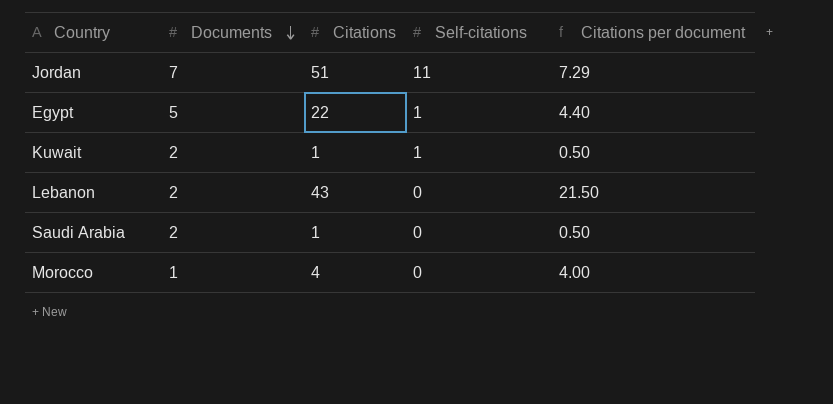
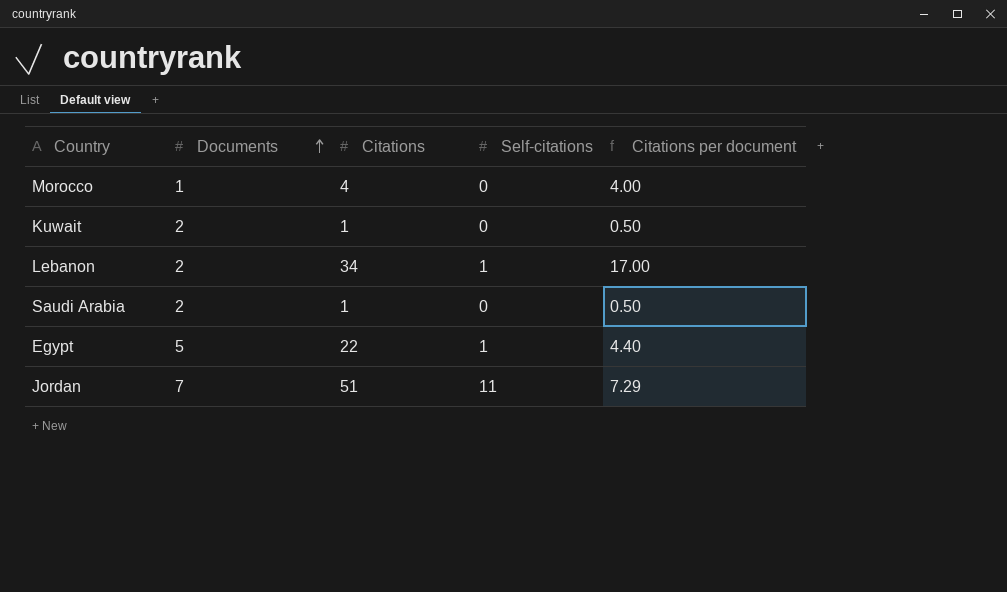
row order: Documents descending -> Documents ascending
Kuwait | Self-citations: 1 -> 0
Lebanon | Citations: 43 -> 34
Lebanon | Self-citations: 0 -> 1
Lebanon | Citations per document: 21.50 -> 17.00

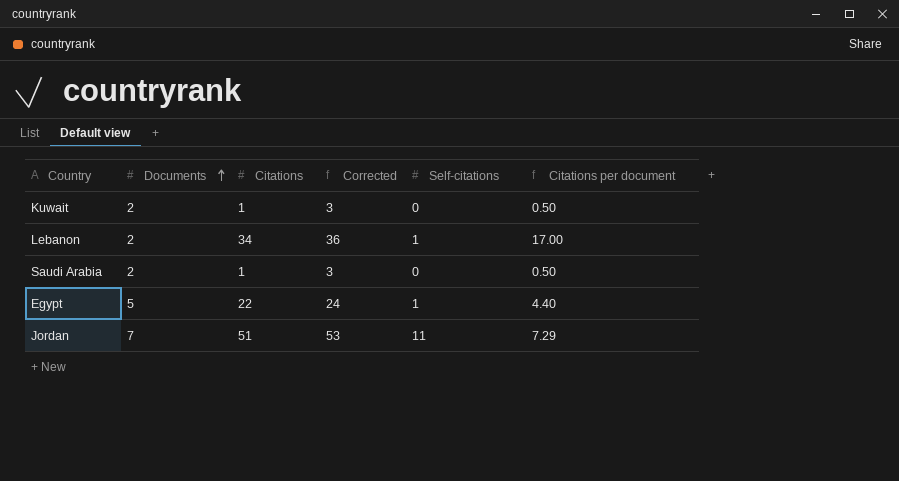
column Corrected | formula: none -> [Citations] + 2
row Morocco: 1 | 4 | 0 | 4.00 -> none

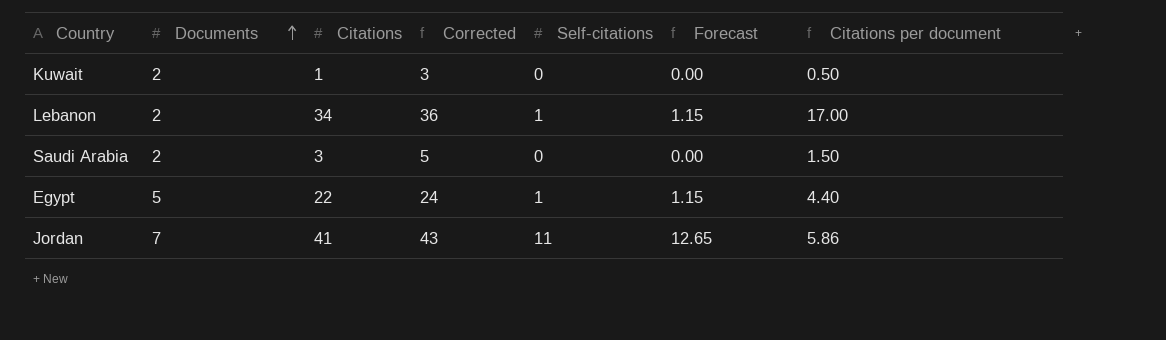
column Forecast | formula: none -> [Self-citations] * 1.15
Saudi Arabia | Citations: 1 -> 3
Saudi Arabia | Corrected: 3 -> 5
Saudi Arabia | Citations per document: 0.50 -> 1.50
Jordan | Citations: 51 -> 41
Jordan | Corrected: 53 -> 43
Jordan | Citations per document: 7.29 -> 5.86

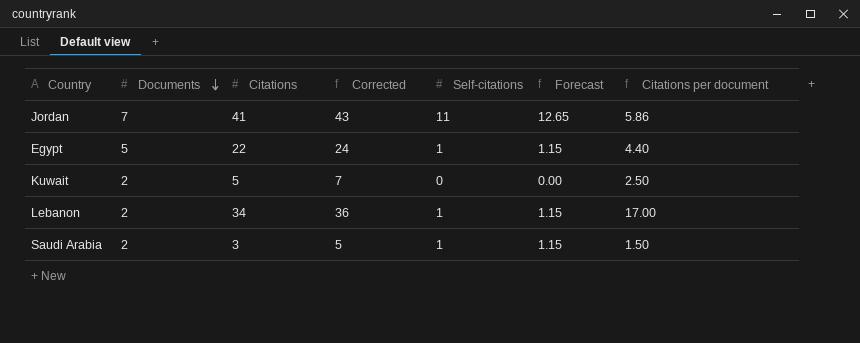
row order: Documents ascending -> Documents descending
Kuwait | Citations: 1 -> 5
Kuwait | Corrected: 3 -> 7
Kuwait | Citations per document: 0.50 -> 2.50
Saudi Arabia | Self-citations: 0 -> 1
Saudi Arabia | Forecast: 0.00 -> 1.15

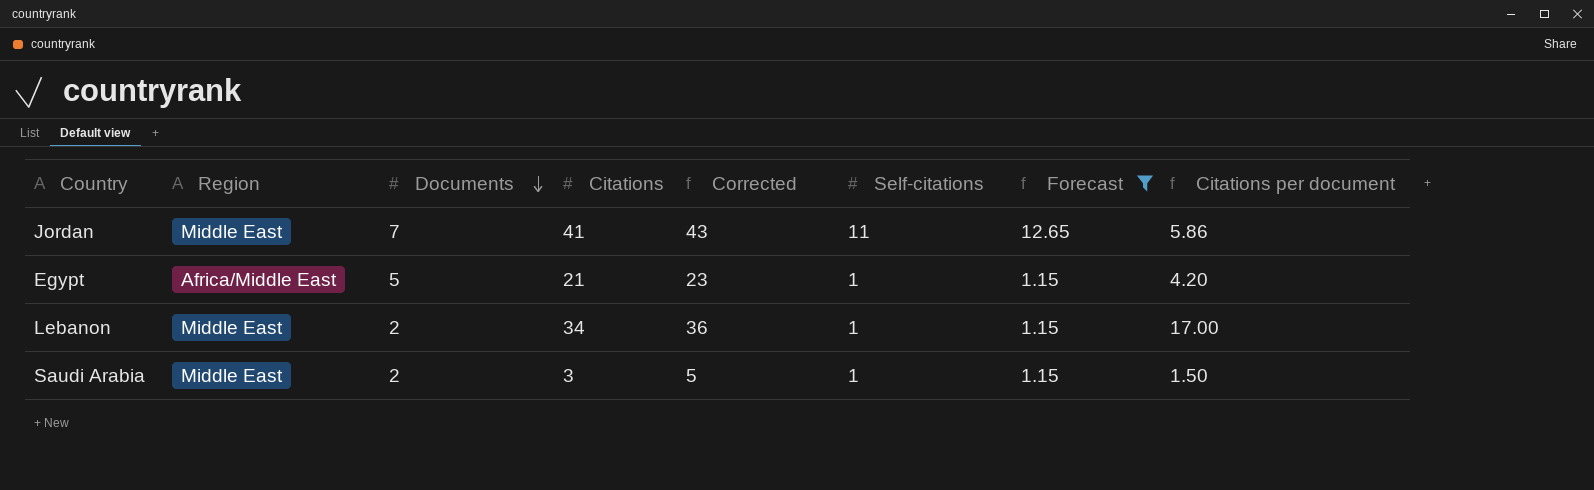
filter: none -> Forecast != 0.00
column Region | position: none -> 2
Egypt | Citations: 22 -> 21
Egypt | Corrected: 24 -> 23
Egypt | Citations per document: 4.40 -> 4.20

